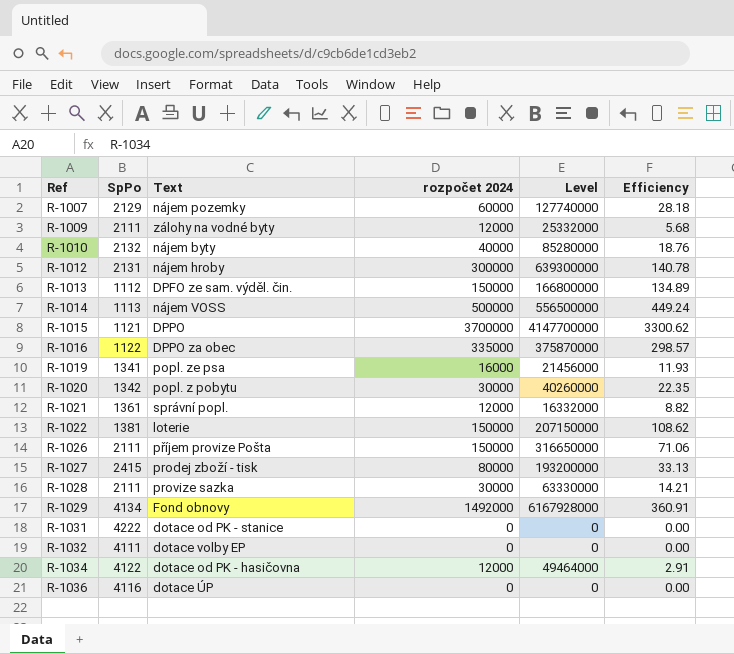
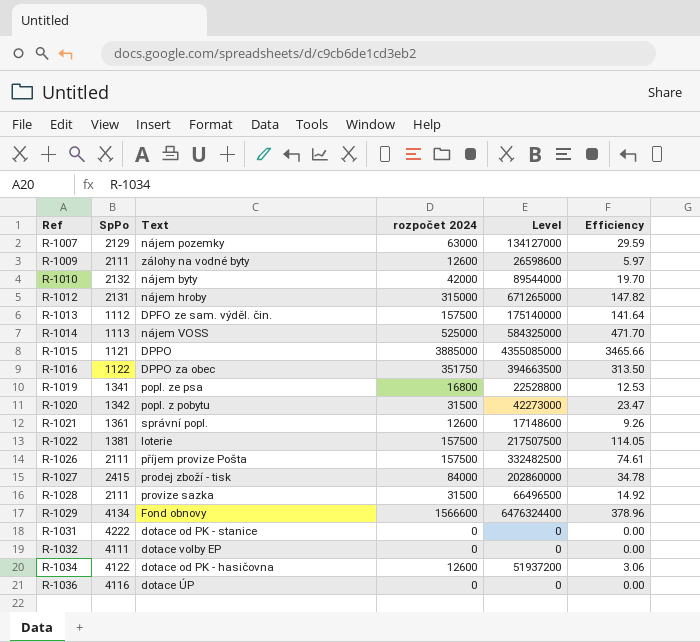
R-1007 | rozpočet 2024: 60000 -> 63000
R-1007 | Level: 127740000 -> 134127000
R-1007 | Efficiency: 28.18 -> 29.59
R-1009 | rozpočet 2024: 12000 -> 12600
R-1009 | Level: 25332000 -> 26598600
R-1009 | Efficiency: 5.68 -> 5.97
R-1010 | rozpočet 2024: 40000 -> 42000
R-1010 | Level: 85280000 -> 89544000
R-1010 | Efficiency: 18.76 -> 19.70
R-1012 | rozpočet 2024: 300000 -> 315000
R-1012 | Level: 639300000 -> 671265000
R-1012 | Efficiency: 140.78 -> 147.82
R-1013 | rozpočet 2024: 150000 -> 157500
R-1013 | Level: 166800000 -> 175140000
R-1013 | Efficiency: 134.89 -> 141.64
R-1014 | rozpočet 2024: 500000 -> 525000
R-1014 | Level: 556500000 -> 584325000
R-1014 | Efficiency: 449.24 -> 471.70
R-1015 | rozpočet 2024: 3700000 -> 3885000
R-1015 | Level: 4147700000 -> 4355085000
R-1015 | Efficiency: 3300.62 -> 3465.66
R-1016 | rozpočet 2024: 335000 -> 351750
R-1016 | Level: 375870000 -> 394663500
R-1016 | Efficiency: 298.57 -> 313.50
R-1019 | rozpočet 2024: 16000 -> 16800
R-1019 | Level: 21456000 -> 22528800
R-1019 | Efficiency: 11.93 -> 12.53
R-1020 | rozpočet 2024: 30000 -> 31500
R-1020 | Level: 40260000 -> 42273000
R-1020 | Efficiency: 22.35 -> 23.47
R-1021 | rozpočet 2024: 12000 -> 12600
R-1021 | Level: 16332000 -> 17148600
R-1021 | Efficiency: 8.82 -> 9.26
R-1022 | rozpočet 2024: 150000 -> 157500
R-1022 | Level: 207150000 -> 217507500
R-1022 | Efficiency: 108.62 -> 114.05
R-1026 | rozpočet 2024: 150000 -> 157500
R-1026 | Level: 316650000 -> 332482500
R-1026 | Efficiency: 71.06 -> 74.61
R-1027 | rozpočet 2024: 80000 -> 84000
R-1027 | Level: 193200000 -> 202860000
R-1027 | Efficiency: 33.13 -> 34.78
R-1028 | rozpočet 2024: 30000 -> 31500
R-1028 | Level: 63330000 -> 66496500
R-1028 | Efficiency: 14.21 -> 14.92
R-1029 | rozpočet 2024: 1492000 -> 1566600
R-1029 | Level: 6167928000 -> 6476324400
R-1029 | Efficiency: 360.91 -> 378.96
R-1034 | rozpočet 2024: 12000 -> 12600
R-1034 | Level: 49464000 -> 51937200
R-1034 | Efficiency: 2.91 -> 3.06

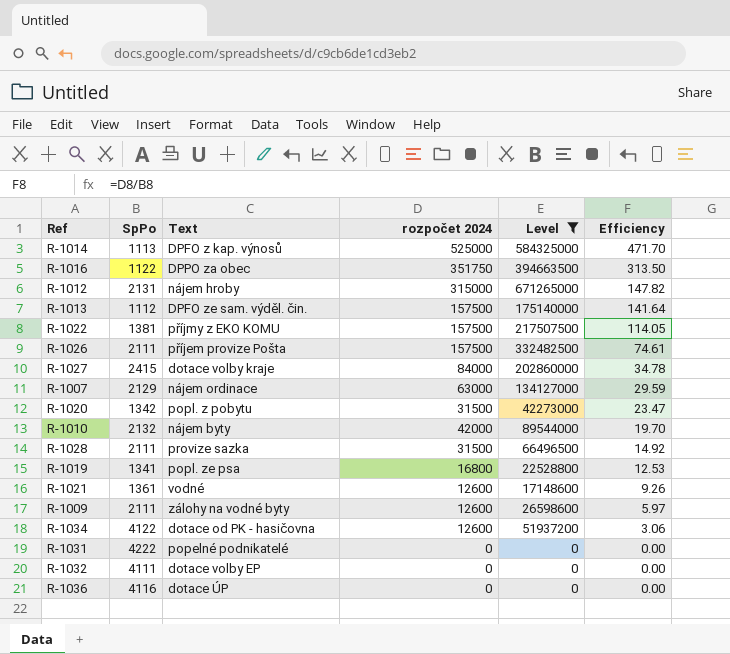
filter: none -> Level <= 671265000
row order: Ref ascending -> Efficiency descending
R-1014 | Text: nájem VOSS -> DPFO z kap. výnosů
R-1022 | Text: loterie -> příjmy z EKO KOMU
R-1027 | Text: prodej zboží - tisk -> dotace volby kraje
R-1007 | Text: nájem pozemky -> nájem ordinace
R-1021 | Text: správní popl. -> vodné
R-1031 | Text: dotace od PK - stanice -> popelné podnikatelé

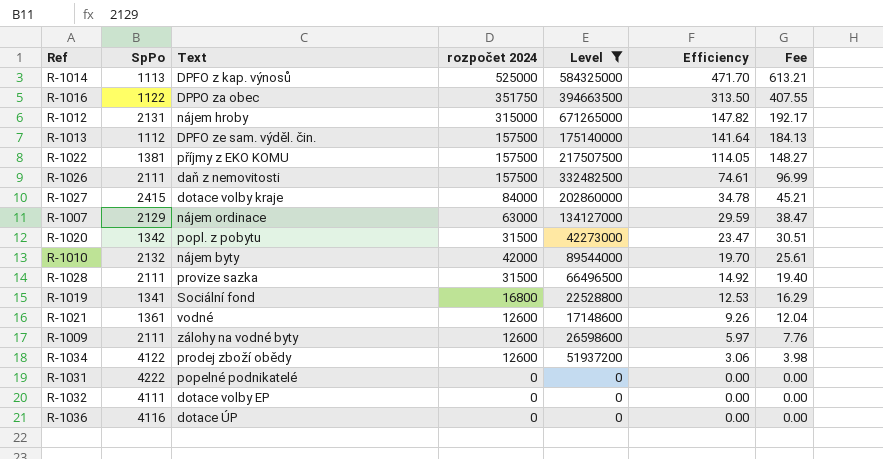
column Fee | formula: none -> [Efficiency] * 1.3
R-1026 | Text: příjem provize Pošta -> daň z nemovitosti
R-1019 | Text: popl. ze psa -> Sociální fond
R-1034 | Text: dotace od PK - hasičovna -> prodej zboží obědy

